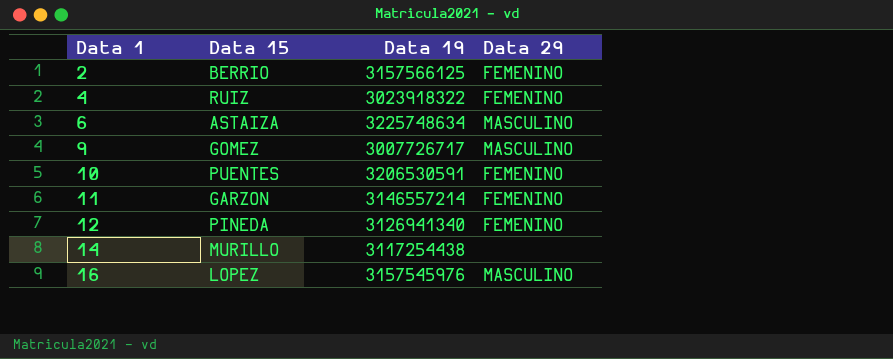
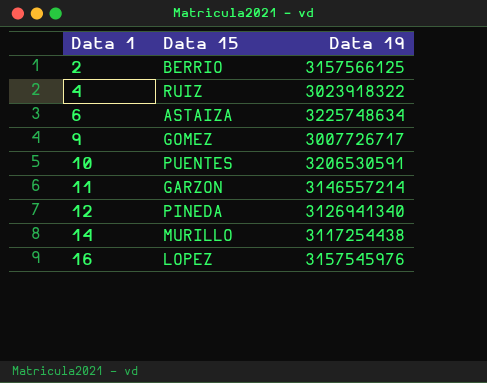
column Data 29 | position: 4 -> none

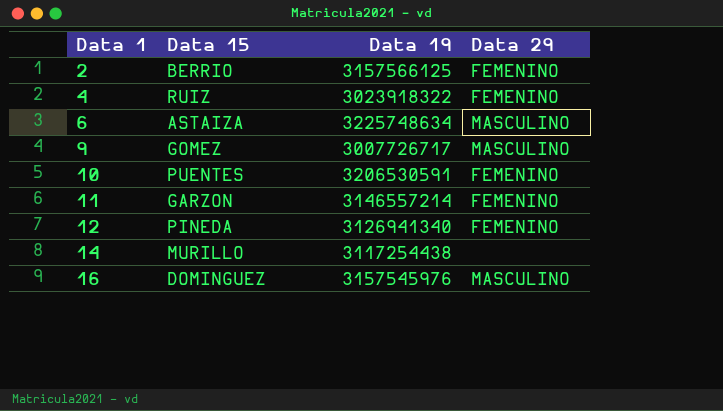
column Data 29 | position: none -> 4
16 | Data 15: LOPEZ -> DOMINGUEZ

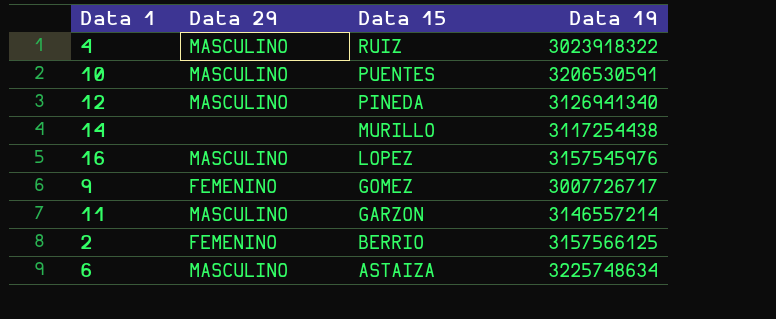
row order: Data 1 ascending -> Data 15 descending
column Data 29 | position: 4 -> 2
4 | Data 29: FEMENINO -> MASCULINO
10 | Data 29: FEMENINO -> MASCULINO
12 | Data 29: FEMENINO -> MASCULINO
16 | Data 15: DOMINGUEZ -> LOPEZ
9 | Data 29: MASCULINO -> FEMENINO
11 | Data 29: FEMENINO -> MASCULINO

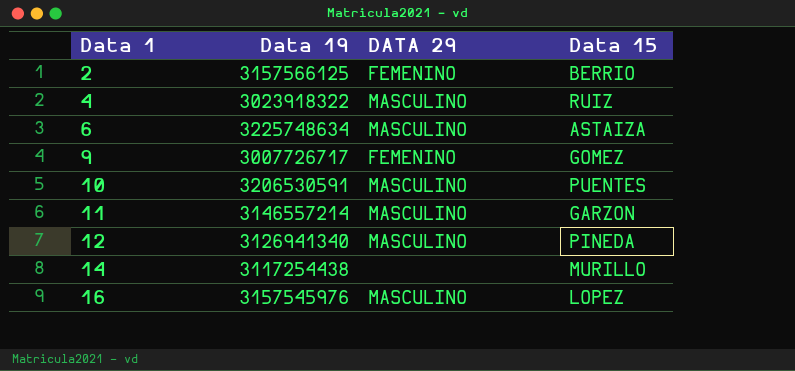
row order: Data 15 descending -> Data 1 ascending
column Data 19 | position: 4 -> 2
column name: Data 29 -> DATA 29

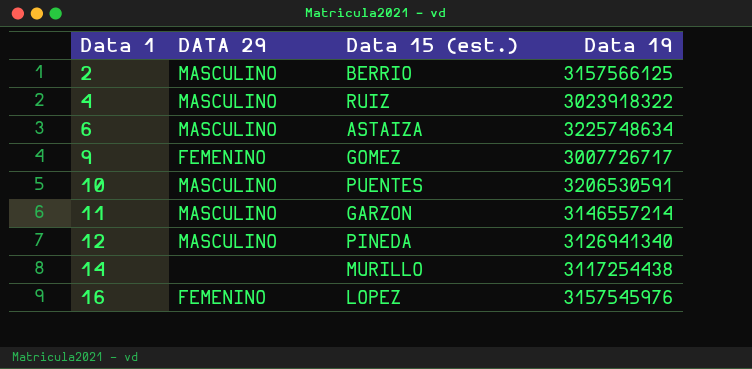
column name: Data 15 -> Data 15 (est.)
column Data 19 | position: 2 -> 4
2 | DATA 29: FEMENINO -> MASCULINO
16 | DATA 29: MASCULINO -> FEMENINO

